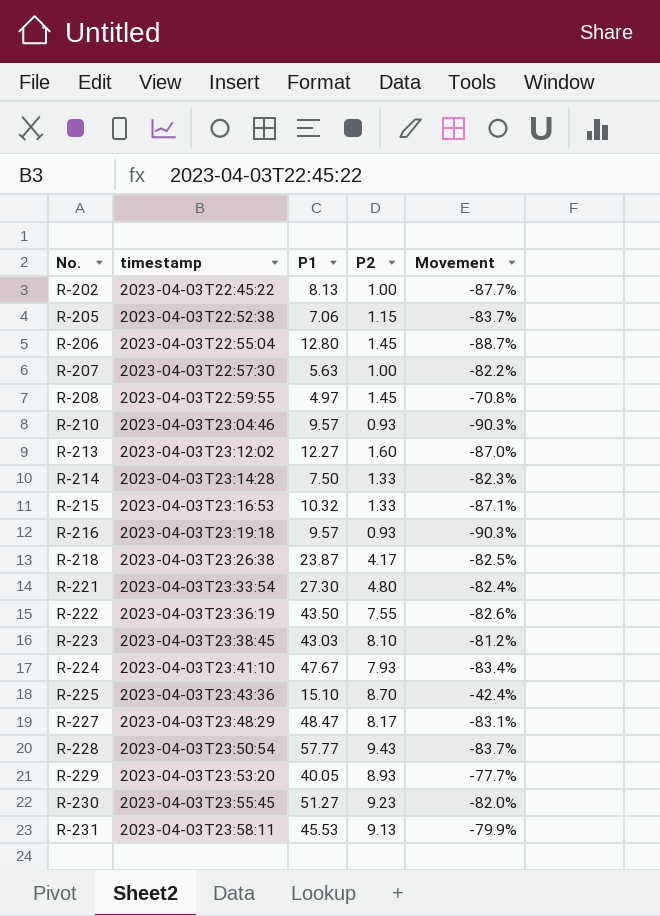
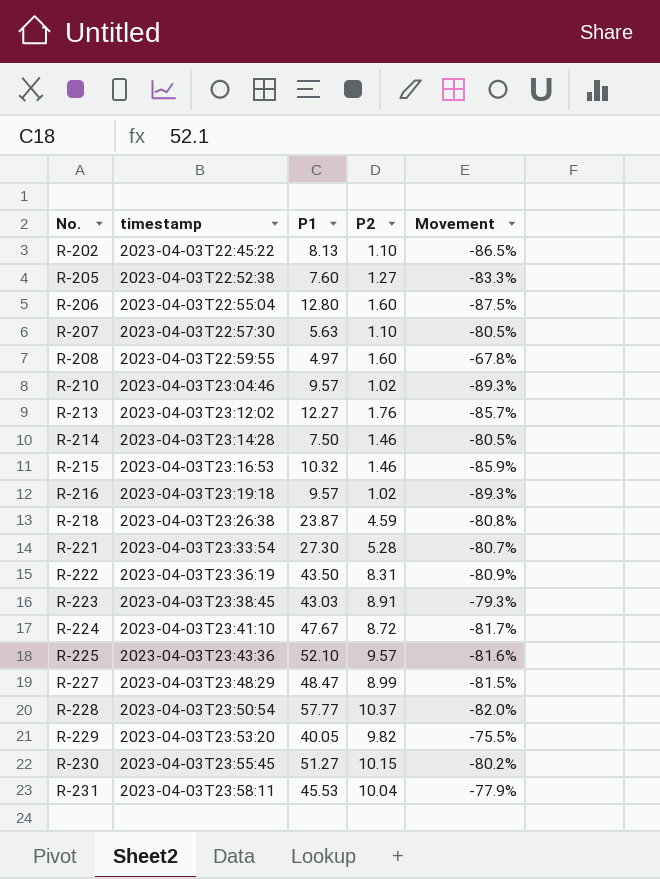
R-202 | P2: 1.00 -> 1.10
R-202 | Movement: -87.7% -> -86.5%
R-205 | P1: 7.06 -> 7.60
R-205 | P2: 1.15 -> 1.27
R-205 | Movement: -83.7% -> -83.3%
R-206 | P2: 1.45 -> 1.60
R-206 | Movement: -88.7% -> -87.5%
R-207 | P2: 1.00 -> 1.10
R-207 | Movement: -82.2% -> -80.5%
R-208 | P2: 1.45 -> 1.60
R-208 | Movement: -70.8% -> -67.8%
R-210 | P2: 0.93 -> 1.02
R-210 | Movement: -90.3% -> -89.3%
R-213 | P2: 1.60 -> 1.76
R-213 | Movement: -87.0% -> -85.7%
R-214 | P2: 1.33 -> 1.46
R-214 | Movement: -82.3% -> -80.5%
R-215 | P2: 1.33 -> 1.46
R-215 | Movement: -87.1% -> -85.9%
R-216 | P2: 0.93 -> 1.02
R-216 | Movement: -90.3% -> -89.3%
R-218 | P2: 4.17 -> 4.59
R-218 | Movement: -82.5% -> -80.8%
R-221 | P2: 4.80 -> 5.28
R-221 | Movement: -82.4% -> -80.7%
R-222 | P2: 7.55 -> 8.31
R-222 | Movement: -82.6% -> -80.9%
R-223 | P2: 8.10 -> 8.91
R-223 | Movement: -81.2% -> -79.3%
R-224 | P2: 7.93 -> 8.72
R-224 | Movement: -83.4% -> -81.7%
R-225 | P1: 15.10 -> 52.10
R-225 | P2: 8.70 -> 9.57
R-225 | Movement: -42.4% -> -81.6%
R-227 | P2: 8.17 -> 8.99
R-227 | Movement: -83.1% -> -81.5%
R-228 | P2: 9.43 -> 10.37
R-228 | Movement: -83.7% -> -82.0%
R-229 | P2: 8.93 -> 9.82
R-229 | Movement: -77.7% -> -75.5%
R-230 | P2: 9.23 -> 10.15
R-230 | Movement: -82.0% -> -80.2%
R-231 | P2: 9.13 -> 10.04
R-231 | Movement: -79.9% -> -77.9%

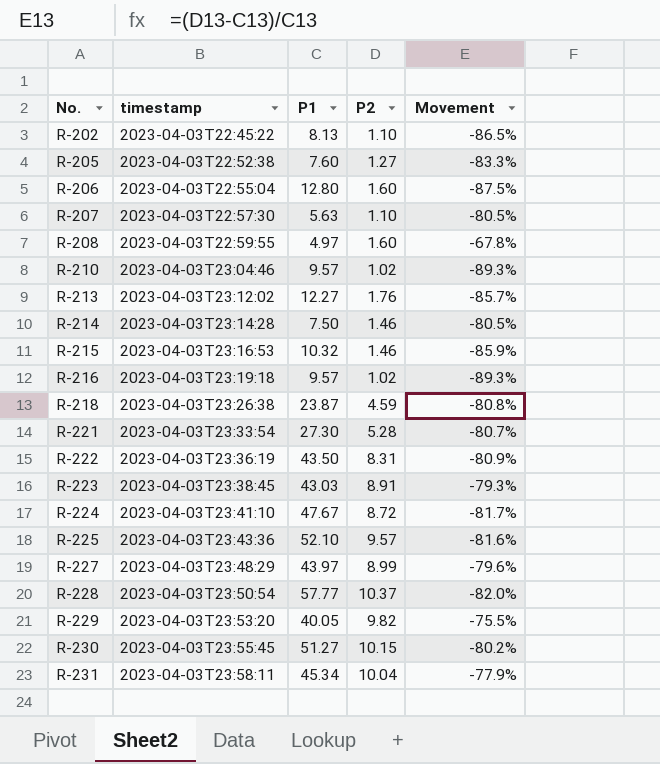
R-227 | P1: 48.47 -> 43.97
R-227 | Movement: -81.5% -> -79.6%
R-231 | P1: 45.53 -> 45.34

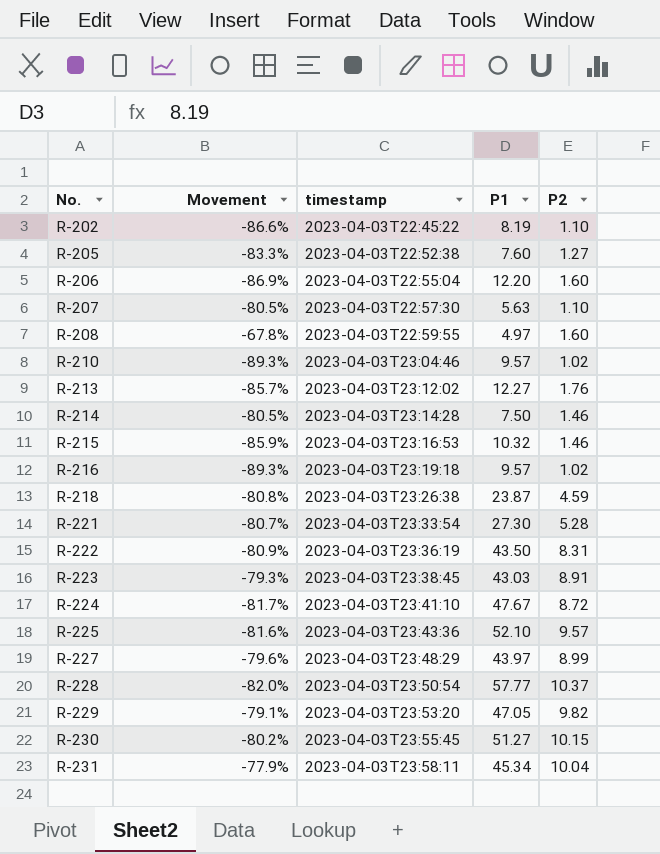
column Movement | position: 5 -> 2
R-202 | Movement: -86.5% -> -86.6%
R-202 | P1: 8.13 -> 8.19
R-206 | Movement: -87.5% -> -86.9%
R-206 | P1: 12.80 -> 12.20
R-229 | Movement: -75.5% -> -79.1%
R-229 | P1: 40.05 -> 47.05

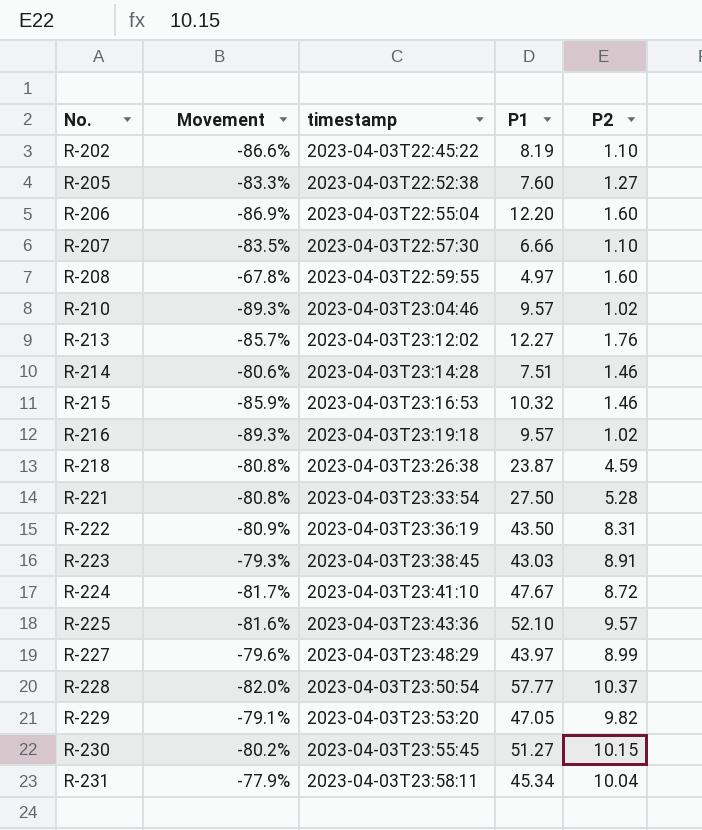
R-207 | Movement: -80.5% -> -83.5%
R-207 | P1: 5.63 -> 6.66
R-214 | Movement: -80.5% -> -80.6%
R-214 | P1: 7.50 -> 7.51
R-221 | Movement: -80.7% -> -80.8%
R-221 | P1: 27.30 -> 27.50

